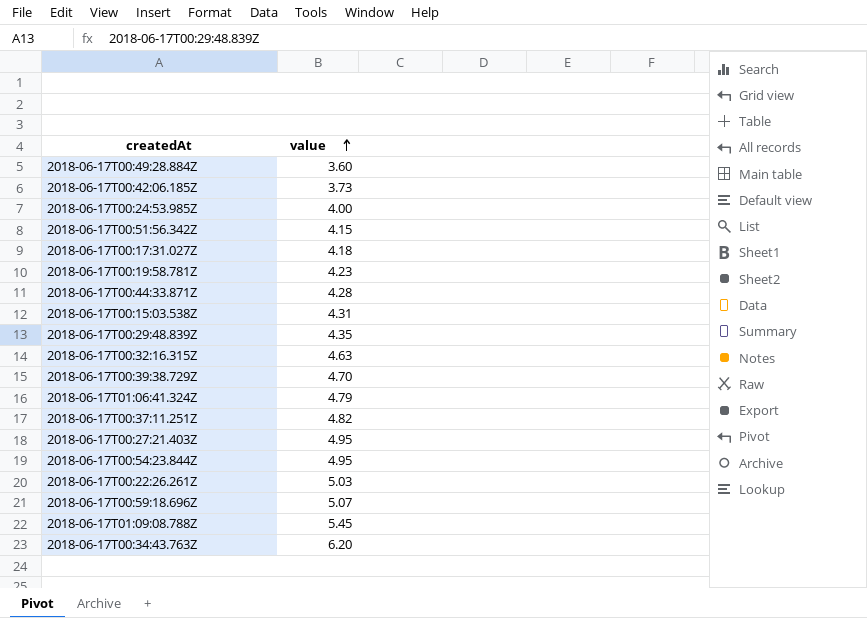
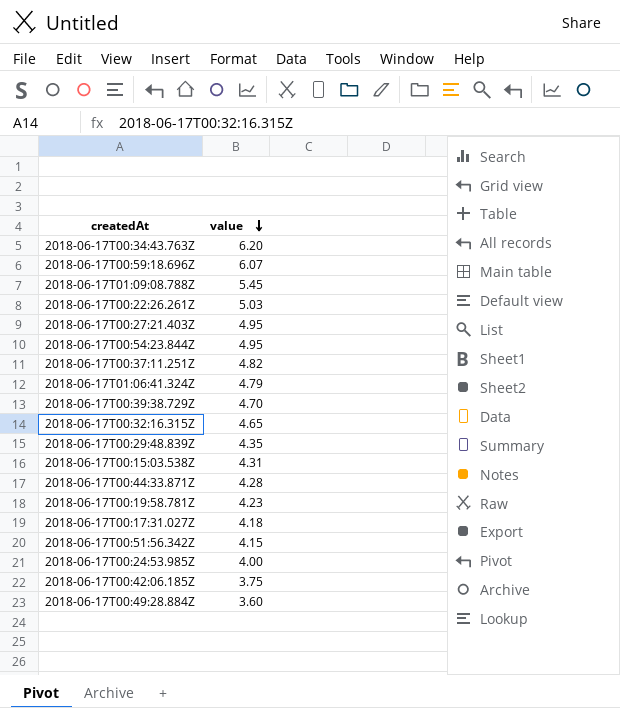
row order: value ascending -> value descending
2018-06-17T00:59:18.696Z | value: 5.07 -> 6.07
2018-06-17T00:32:16.315Z | value: 4.63 -> 4.65
2018-06-17T00:42:06.185Z | value: 3.73 -> 3.75

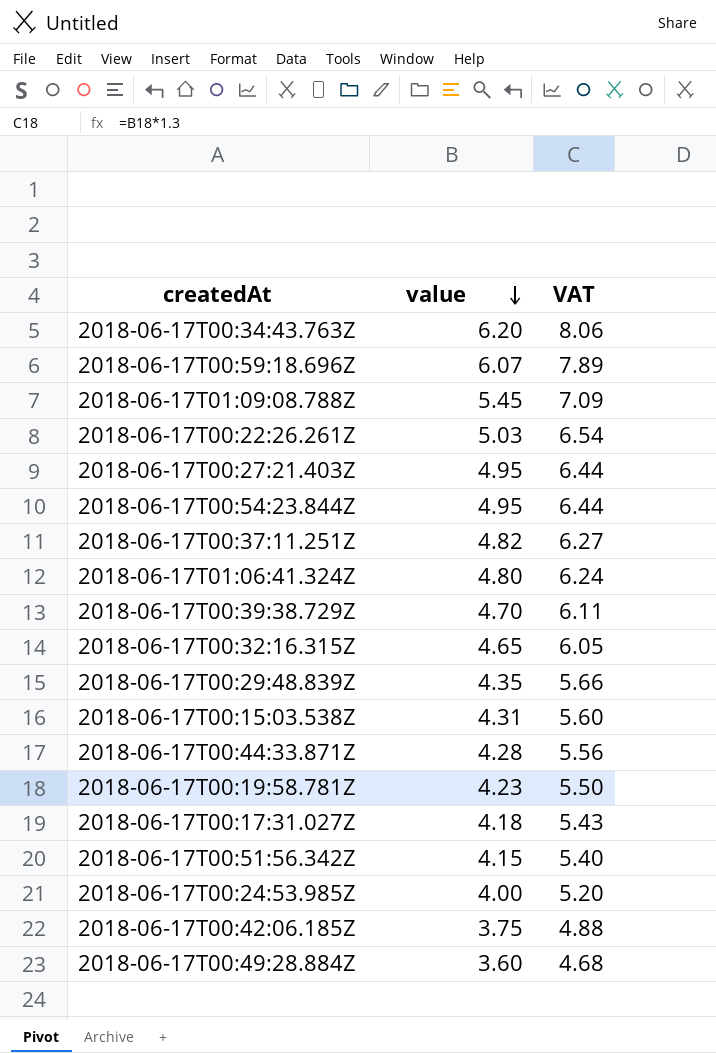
column VAT | formula: none -> [value] * 1.3
2018-06-17T01:06:41.324Z | value: 4.79 -> 4.80

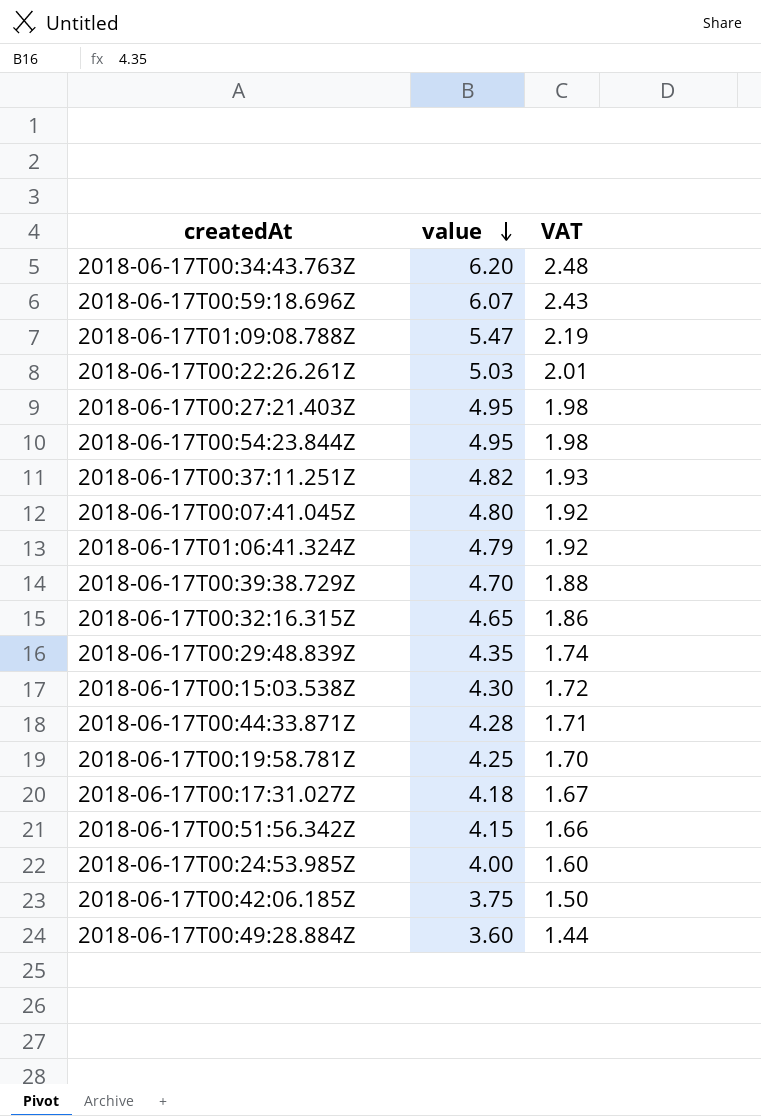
column VAT | formula: [value] * 1.3 -> [value] * 0.4
2018-06-17T01:09:08.788Z | value: 5.45 -> 5.47
row 2018-06-17T00:07:41.045Z: none -> 4.80 | 1.92
2018-06-17T01:06:41.324Z | value: 4.80 -> 4.79
2018-06-17T00:15:03.538Z | value: 4.31 -> 4.30
2018-06-17T00:19:58.781Z | value: 4.23 -> 4.25

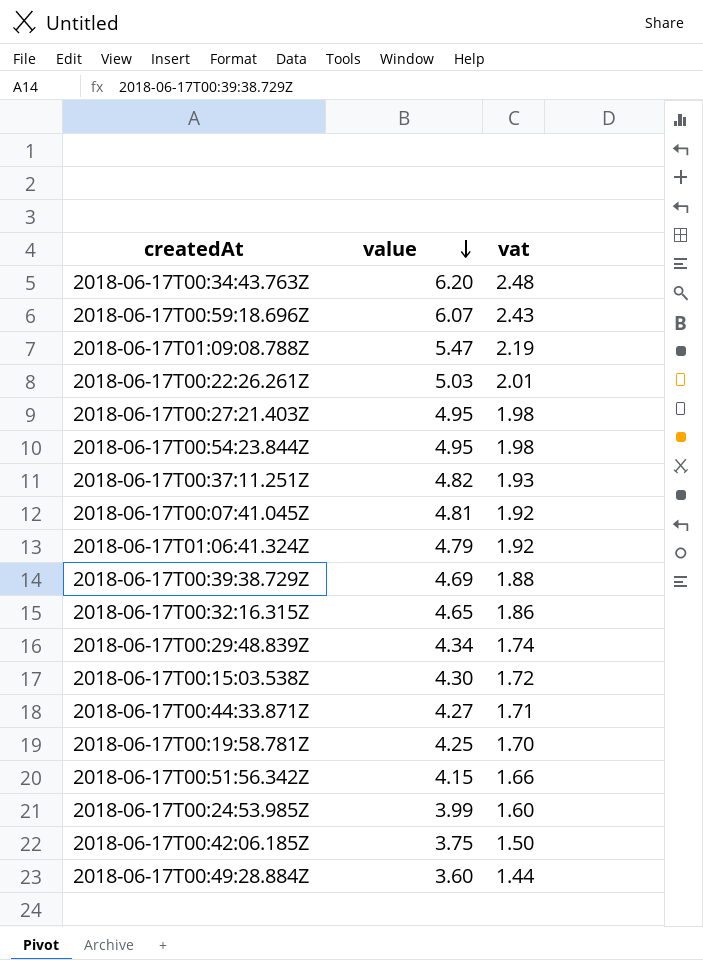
column name: VAT -> vat
row 2018-06-17T00:17:31.027Z: 4.18 | 1.67 -> none
2018-06-17T00:07:41.045Z | value: 4.80 -> 4.81
2018-06-17T00:39:38.729Z | value: 4.70 -> 4.69
2018-06-17T00:29:48.839Z | value: 4.35 -> 4.34
2018-06-17T00:44:33.871Z | value: 4.28 -> 4.27
2018-06-17T00:24:53.985Z | value: 4.00 -> 3.99

